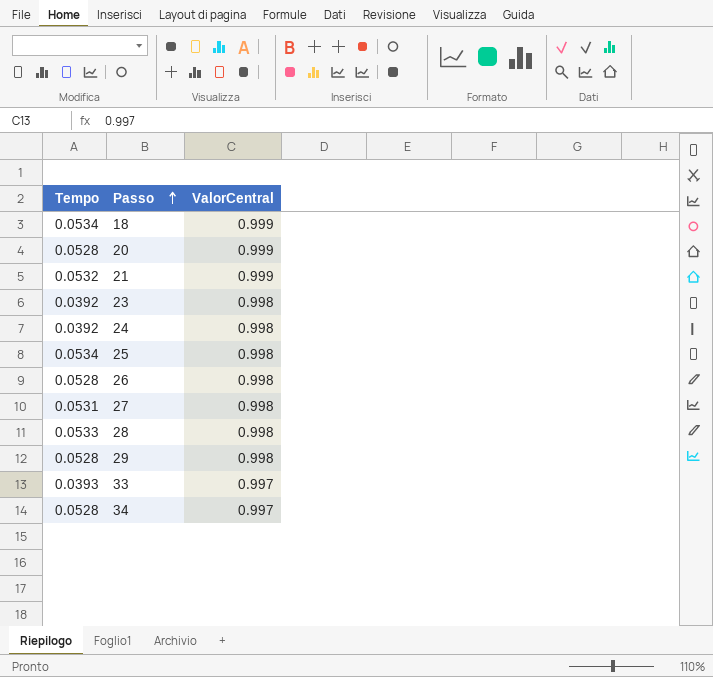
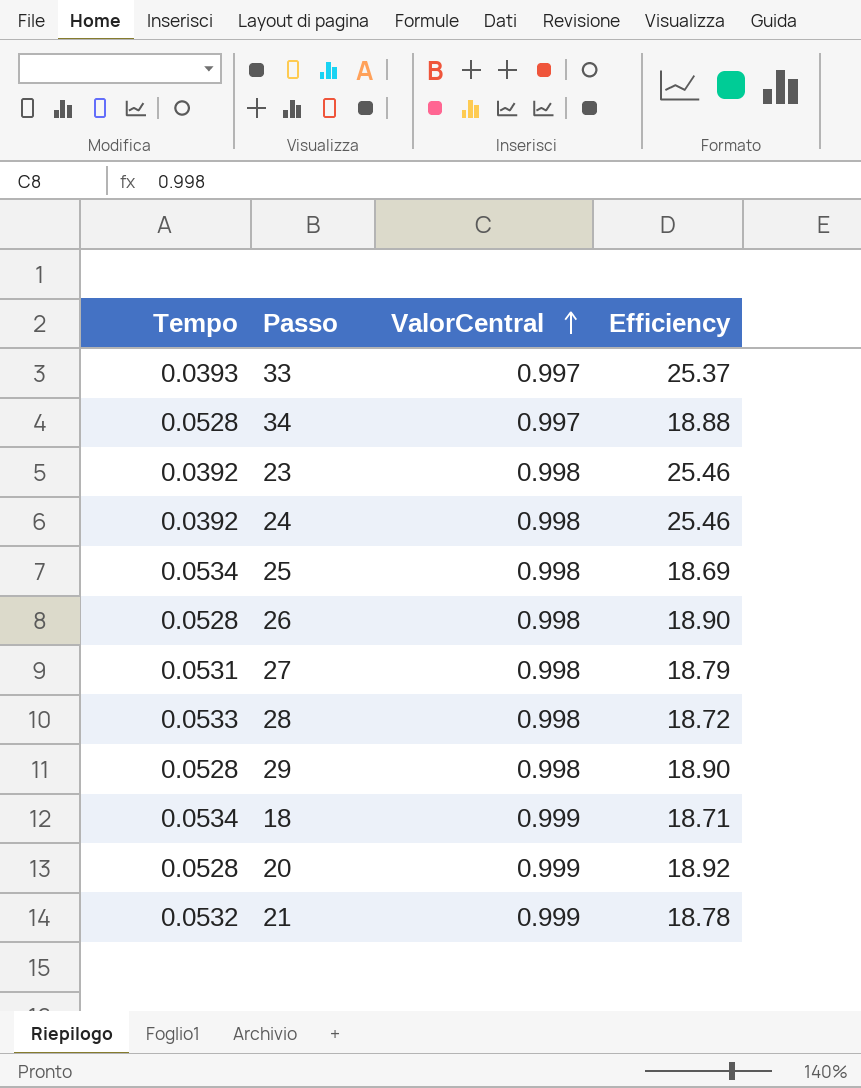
row order: Passo ascending -> ValorCentral ascending
column Efficiency | formula: none -> [ValorCentral] / [Tempo]

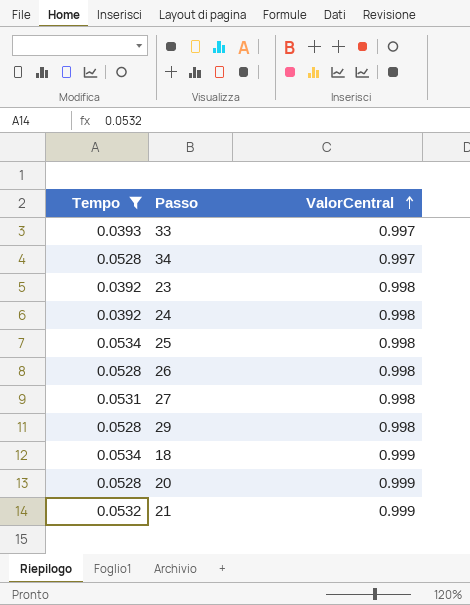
filter: none -> Tempo != 0.0533
column Efficiency | formula: [ValorCentral] / [Tempo] -> none

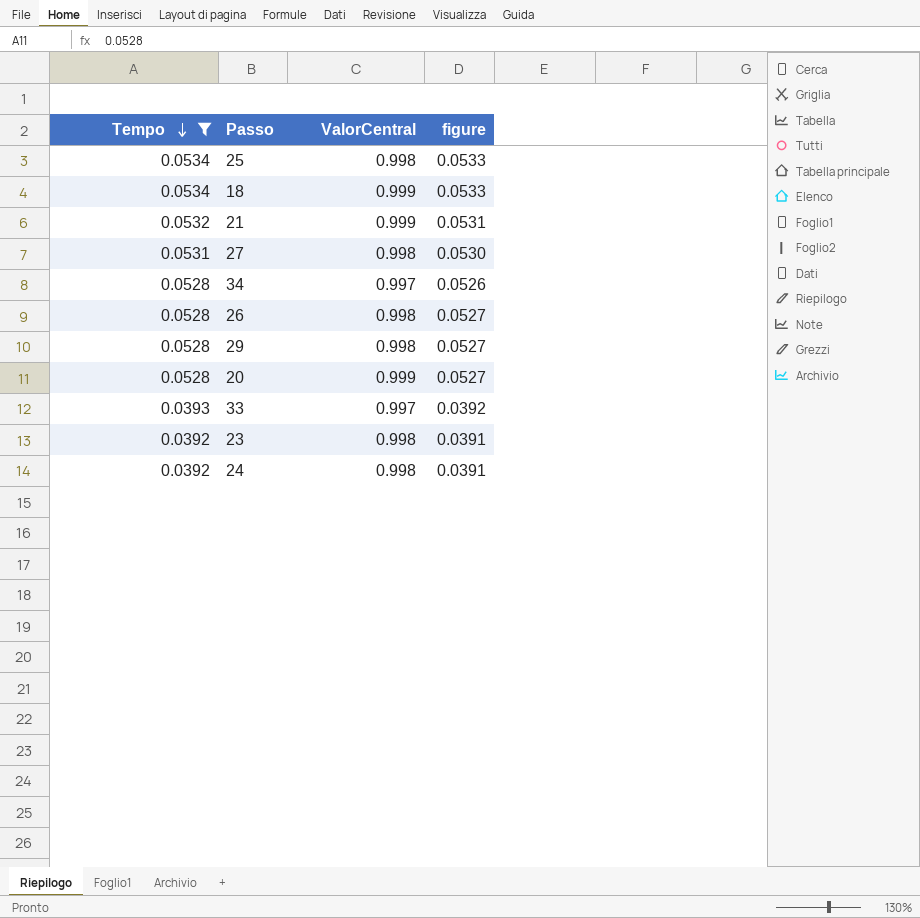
row order: ValorCentral ascending -> Tempo descending
column figure | formula: none -> [Tempo] * [ValorCentral]

